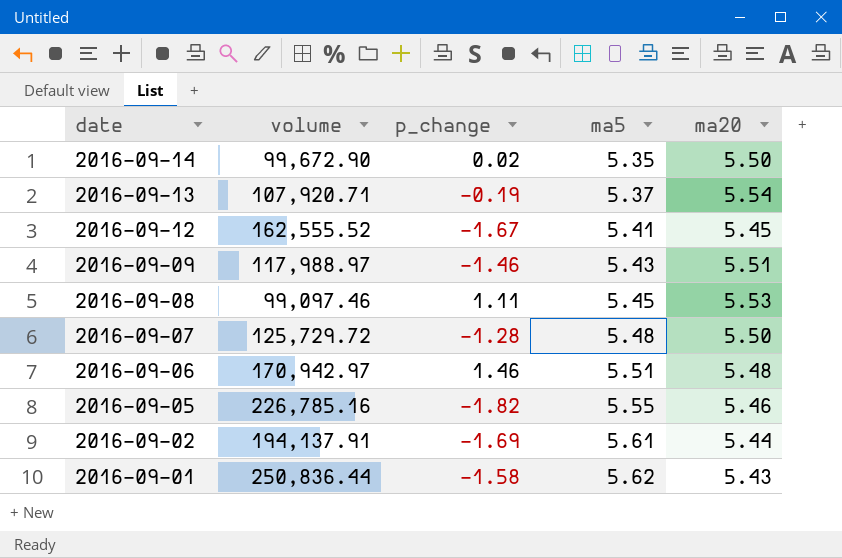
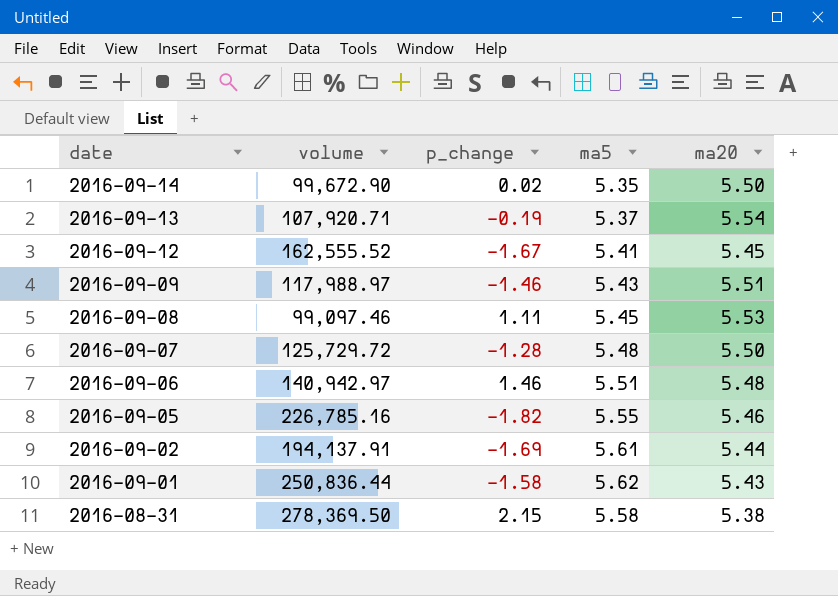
2016-09-06 | volume: 170,942.97 -> 140,942.97
row 2016-08-31: none -> 278,369.50 | 2.15 | 5.58 | 5.38

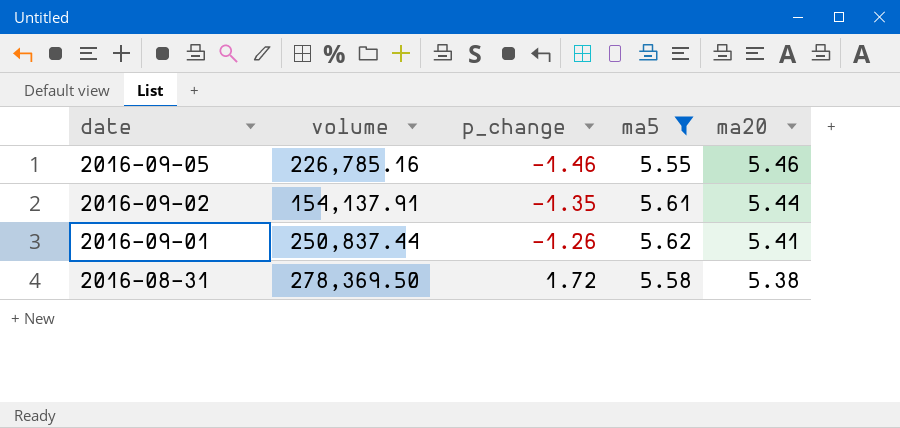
filter: none -> ma5 >= 5.55
2016-09-05 | p_change: -1.82 -> -1.46
2016-09-02 | volume: 194,137.91 -> 154,137.91
2016-09-02 | p_change: -1.69 -> -1.35
2016-09-01 | volume: 250,836.44 -> 250,837.44
2016-09-01 | p_change: -1.58 -> -1.26
2016-09-01 | ma20: 5.43 -> 5.41
2016-08-31 | p_change: 2.15 -> 1.72

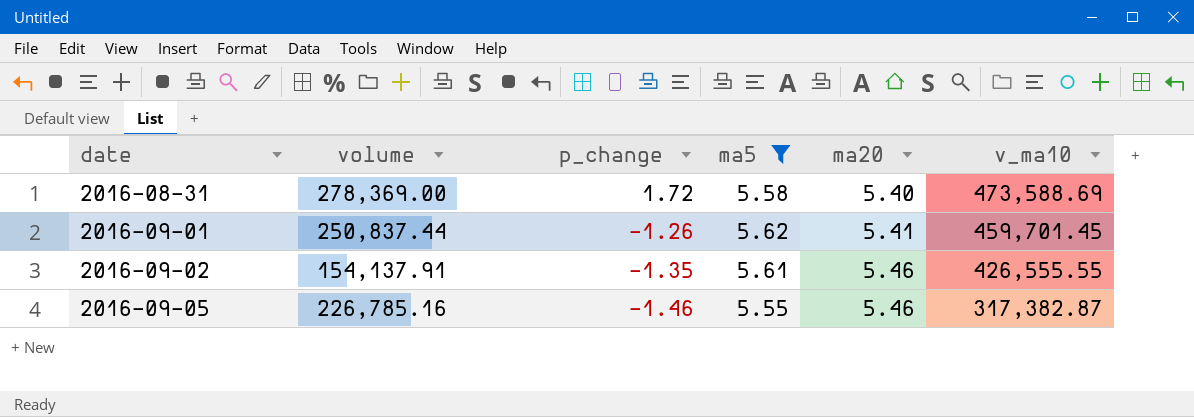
row order: date descending -> date ascending
column v_ma10 | position: none -> 6
2016-08-31 | volume: 278,369.50 -> 278,369.00
2016-08-31 | ma20: 5.38 -> 5.40
2016-09-02 | ma20: 5.44 -> 5.46

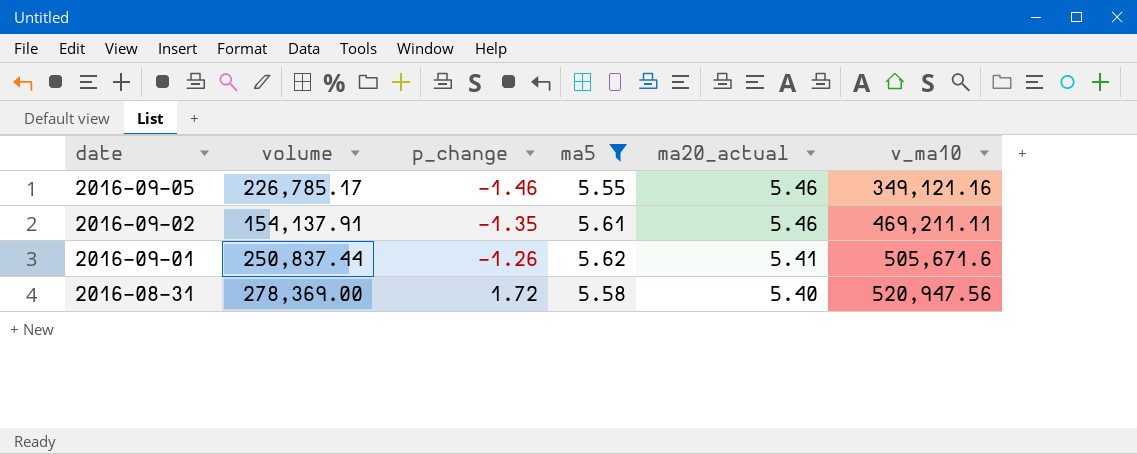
row order: date ascending -> date descending
column name: ma20 -> ma20_actual
2016-09-05 | volume: 226,785.16 -> 226,785.17
2016-09-05 | v_ma10: 317,382.87 -> 349,121.16
2016-09-02 | v_ma10: 426,555.55 -> 469,211.11
2016-09-01 | v_ma10: 459,701.45 -> 505,671.6
2016-08-31 | v_ma10: 473,588.69 -> 520,947.56

